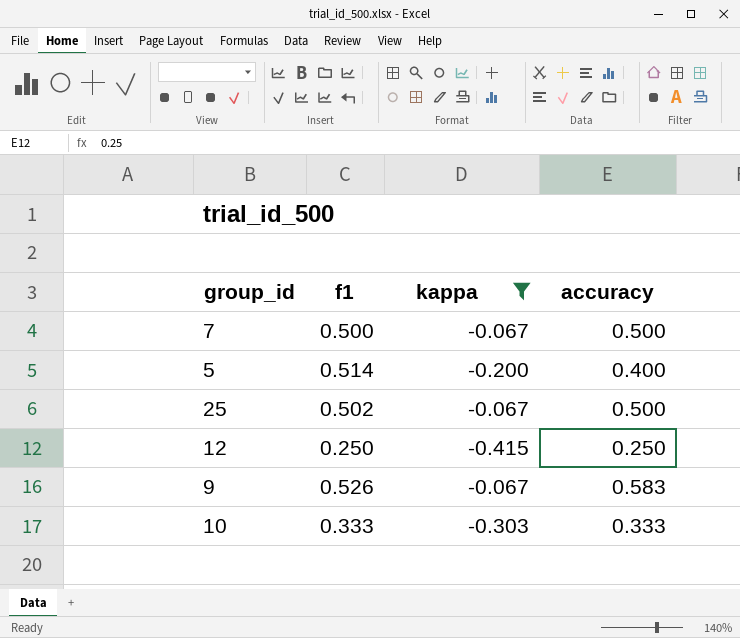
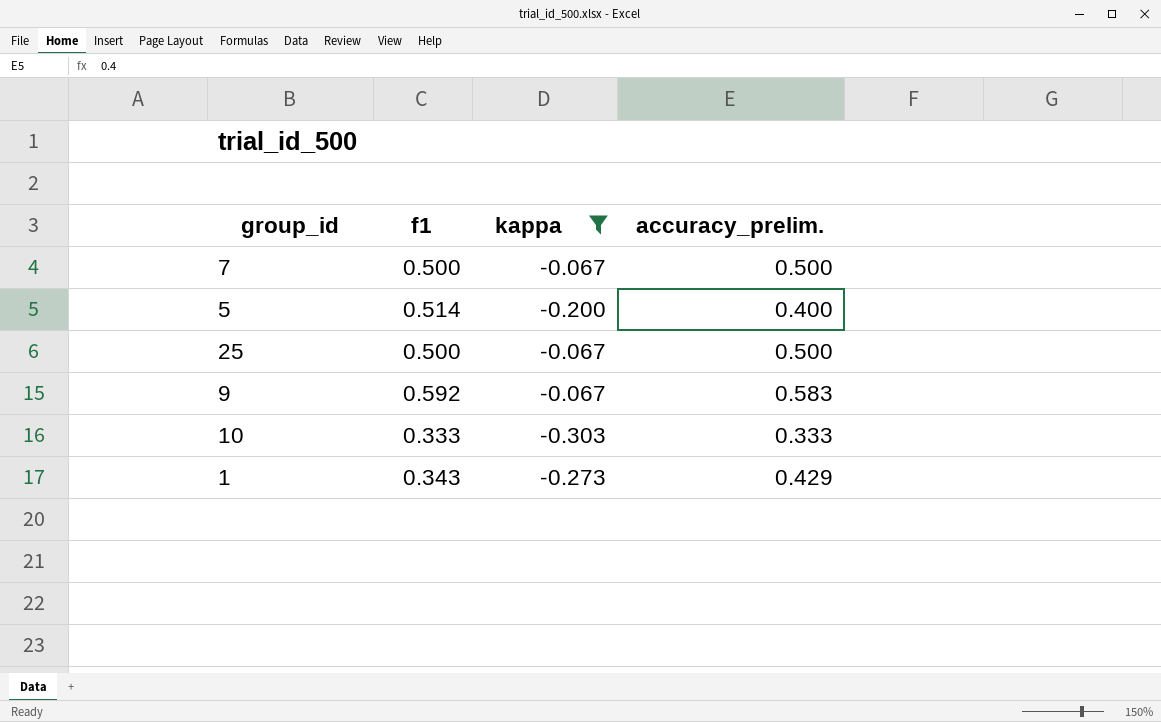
column name: accuracy -> accuracy_prelim.
row 12: 0.250 | -0.415 | 0.250 -> none
25 | f1: 0.502 -> 0.500
9 | f1: 0.526 -> 0.592
row 1: none -> 0.343 | -0.273 | 0.429

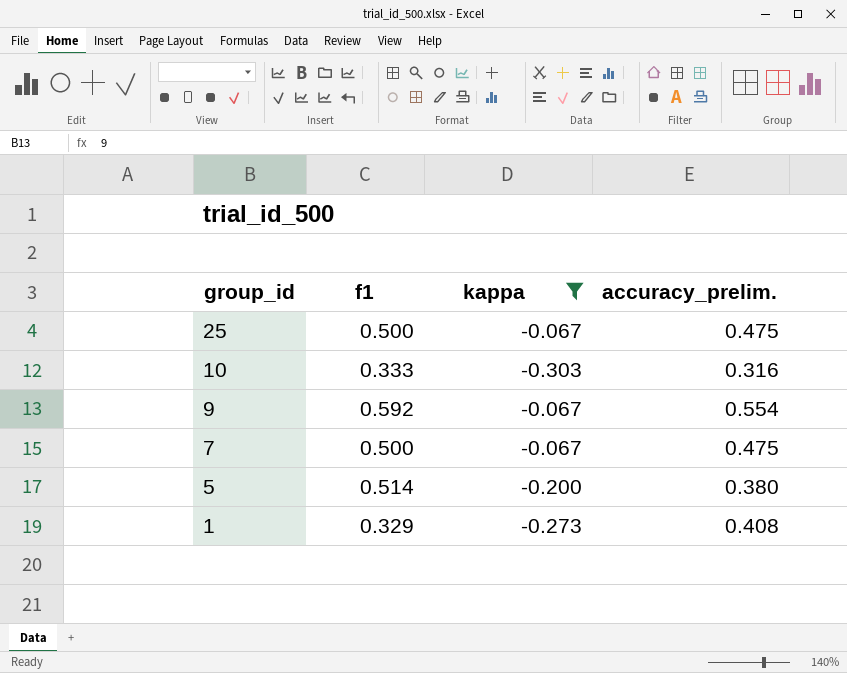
row order: none -> group_id descending
25 | accuracy_prelim.: 0.500 -> 0.475
10 | accuracy_prelim.: 0.333 -> 0.316
9 | accuracy_prelim.: 0.583 -> 0.554
7 | accuracy_prelim.: 0.500 -> 0.475
5 | accuracy_prelim.: 0.400 -> 0.380
1 | f1: 0.343 -> 0.329
1 | accuracy_prelim.: 0.429 -> 0.408

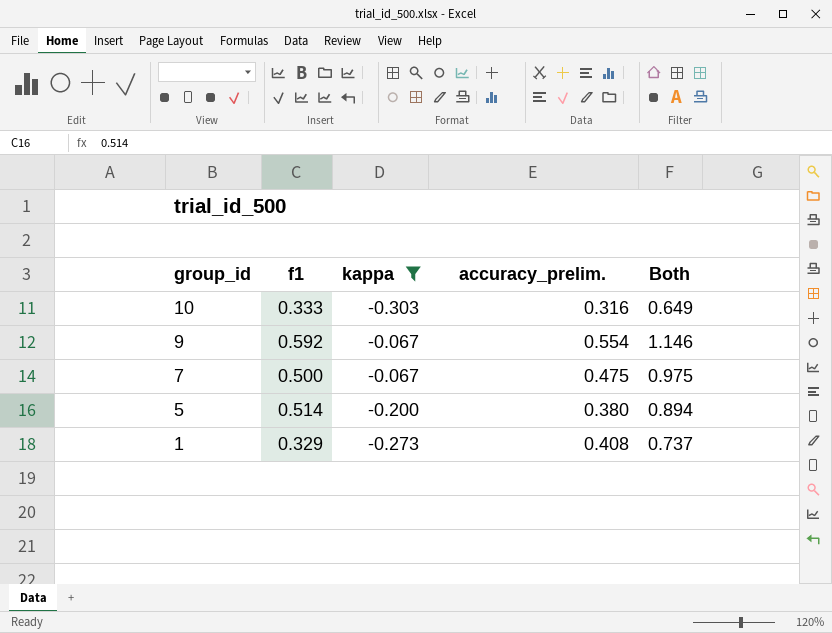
column Both | formula: none -> [f1] + [accuracy_prelim.]
row 25: 0.500 | -0.067 | 0.475 -> none

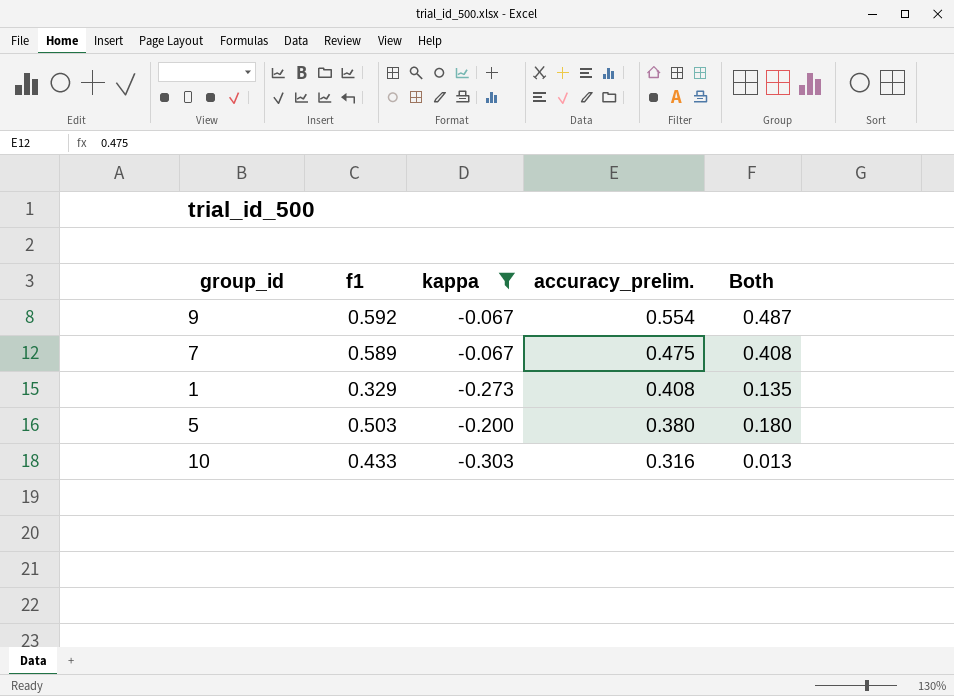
row order: group_id descending -> accuracy_prelim. descending
column Both | formula: [f1] + [accuracy_prelim.] -> [kappa] + [accuracy_prelim.]
7 | f1: 0.500 -> 0.589
5 | f1: 0.514 -> 0.503
10 | f1: 0.333 -> 0.433

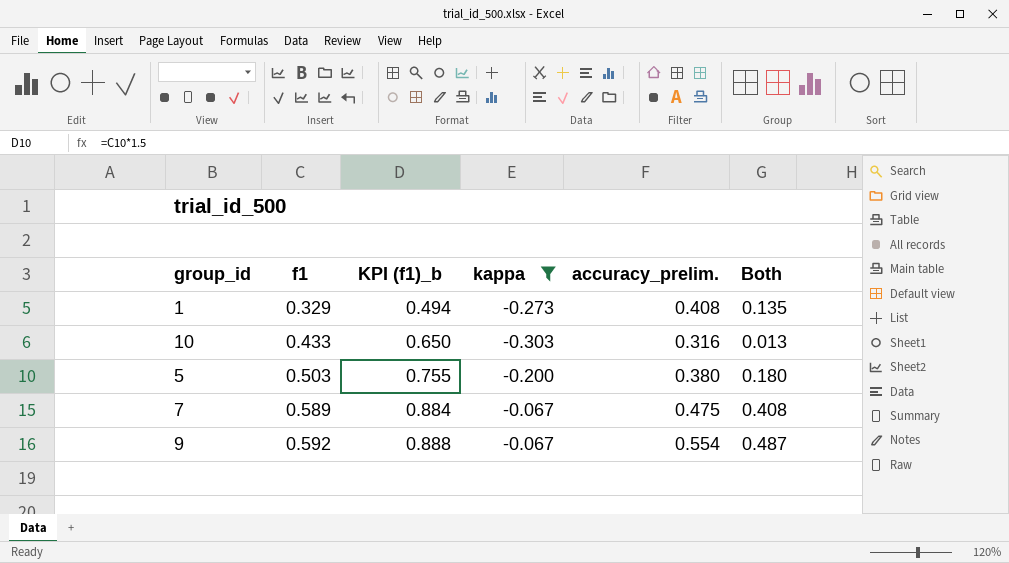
row order: accuracy_prelim. descending -> f1 ascending
column KPI (f1)_b | formula: none -> [f1] * 1.5

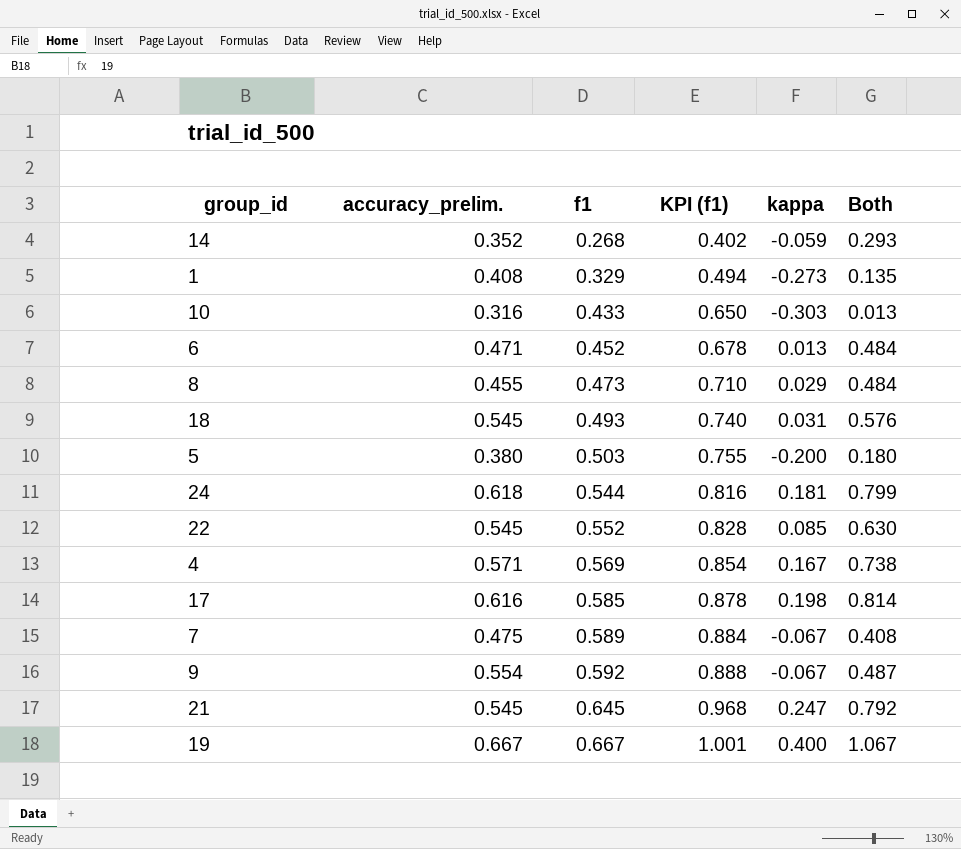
filter: kappa <= -0.067 -> none
column accuracy_prelim. | position: 5 -> 2
column name: KPI (f1)_b -> KPI (f1)

